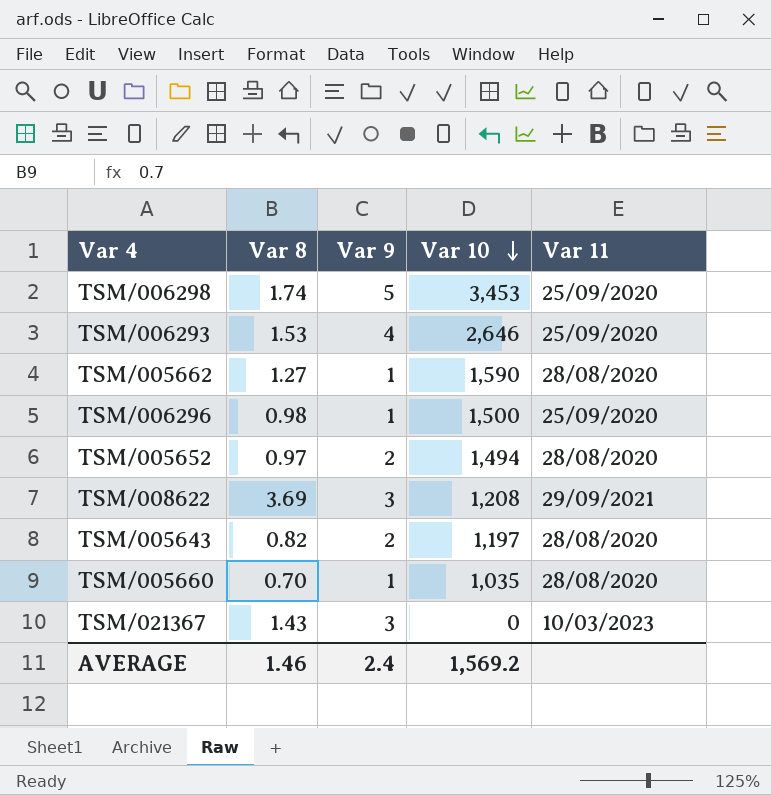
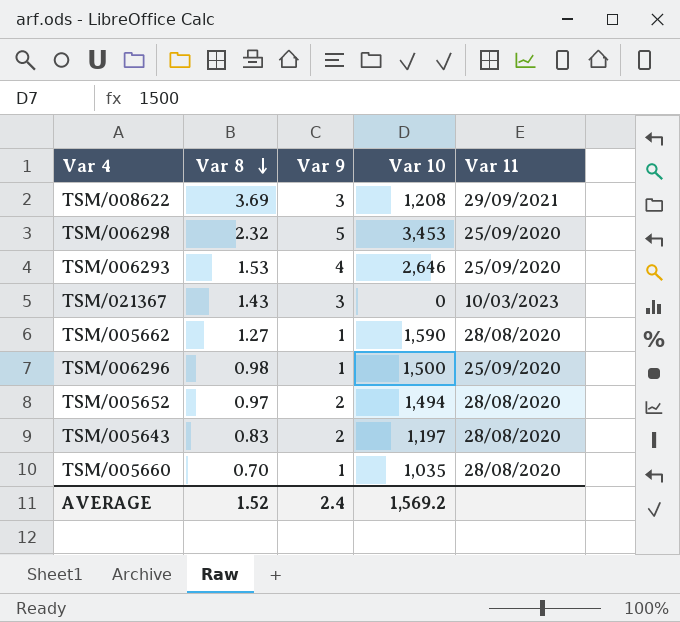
row order: Var 10 descending -> Var 8 descending
TSM/006298 | Var 8: 1.74 -> 2.32
TSM/005643 | Var 8: 0.82 -> 0.83
AVERAGE | Var 8: 1.46 -> 1.52

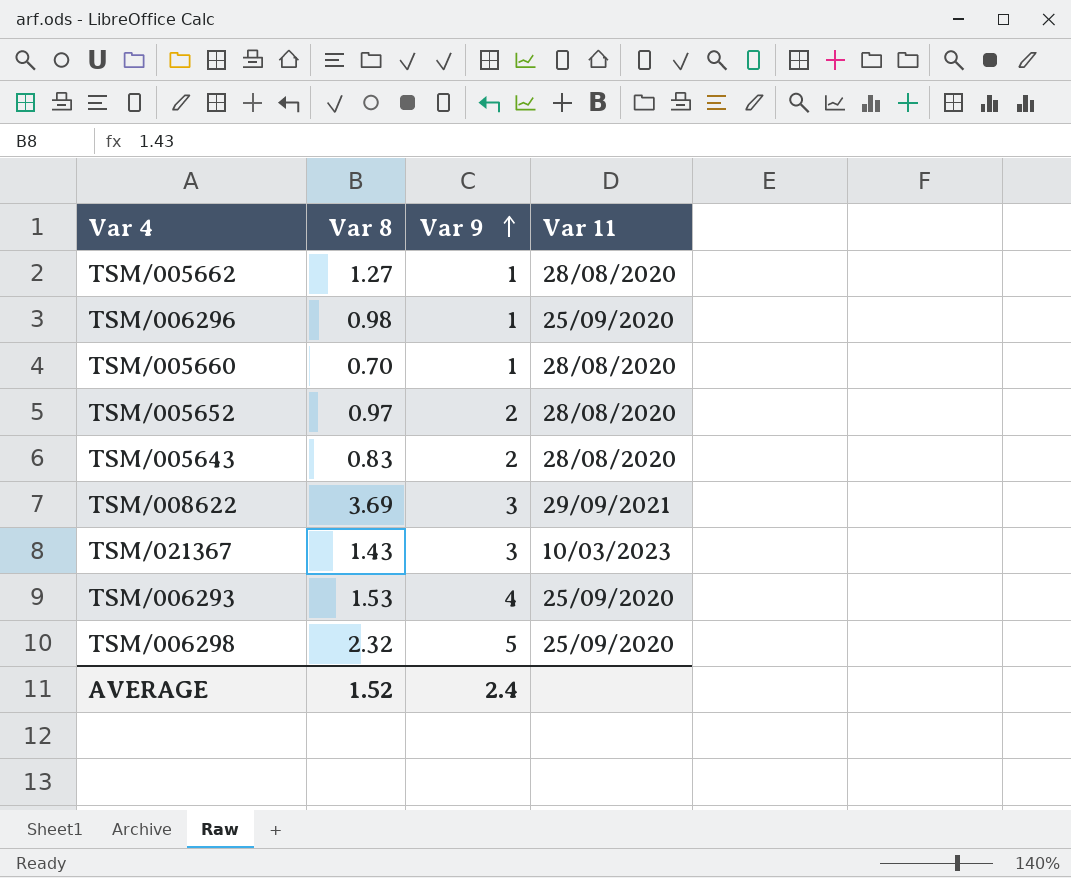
row order: Var 8 descending -> Var 9 ascending
column Var 10 | position: 4 -> none

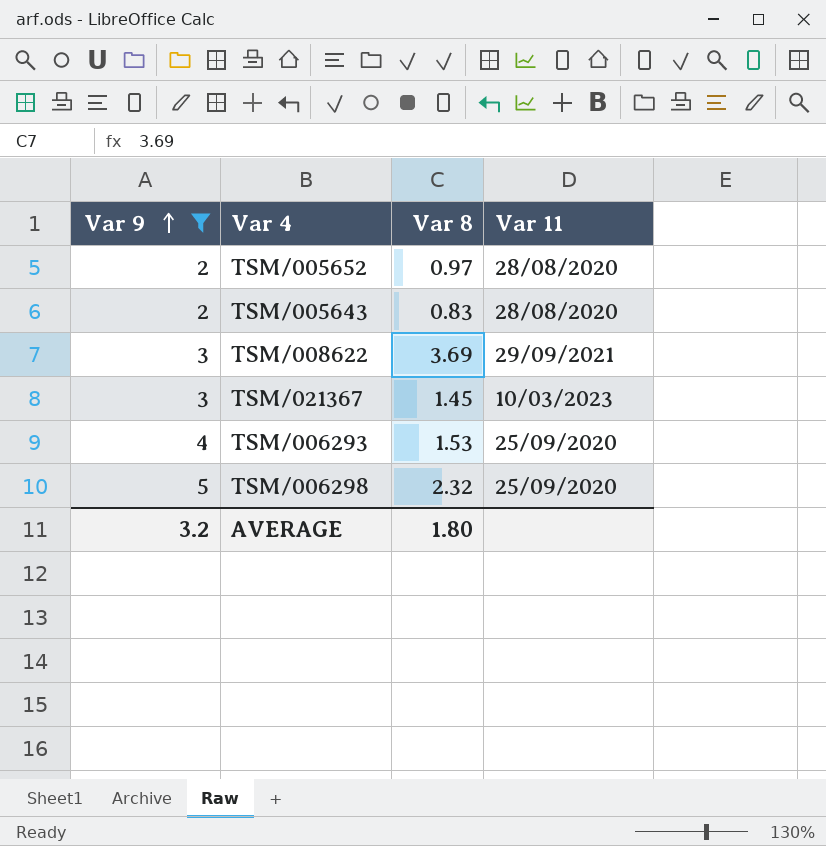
filter: none -> Var 9 != 1
column Var 9 | position: 3 -> 1
TSM/021367 | Var 8: 1.43 -> 1.45
AVERAGE | Var 9: 2.4 -> 3.2
AVERAGE | Var 8: 1.52 -> 1.80

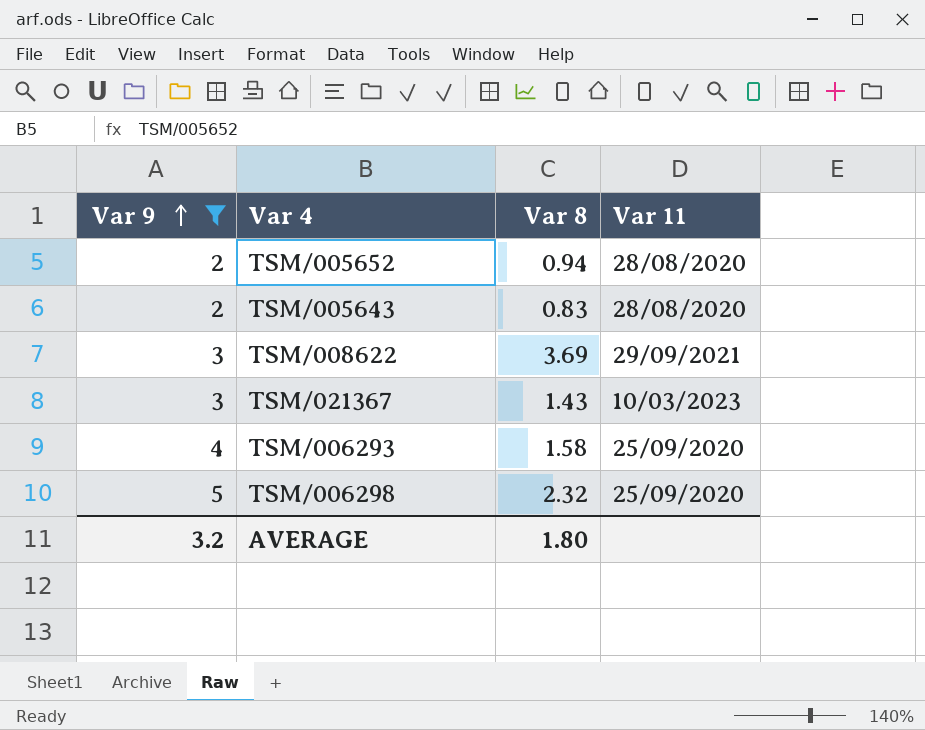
TSM/005652 | Var 8: 0.97 -> 0.94
TSM/021367 | Var 8: 1.45 -> 1.43
TSM/006293 | Var 8: 1.53 -> 1.58

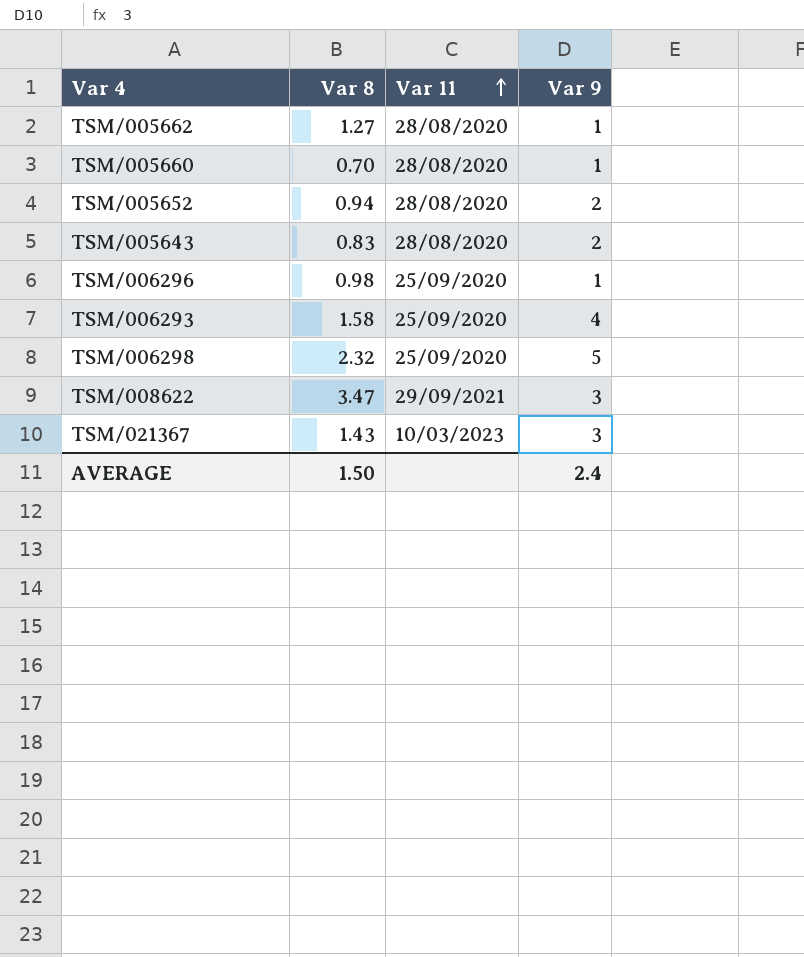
filter: Var 9 != 1 -> none
row order: Var 9 ascending -> Var 11 ascending
column Var 9 | position: 1 -> 4
TSM/008622 | Var 8: 3.69 -> 3.47
AVERAGE | Var 8: 1.80 -> 1.50
AVERAGE | Var 9: 3.2 -> 2.4

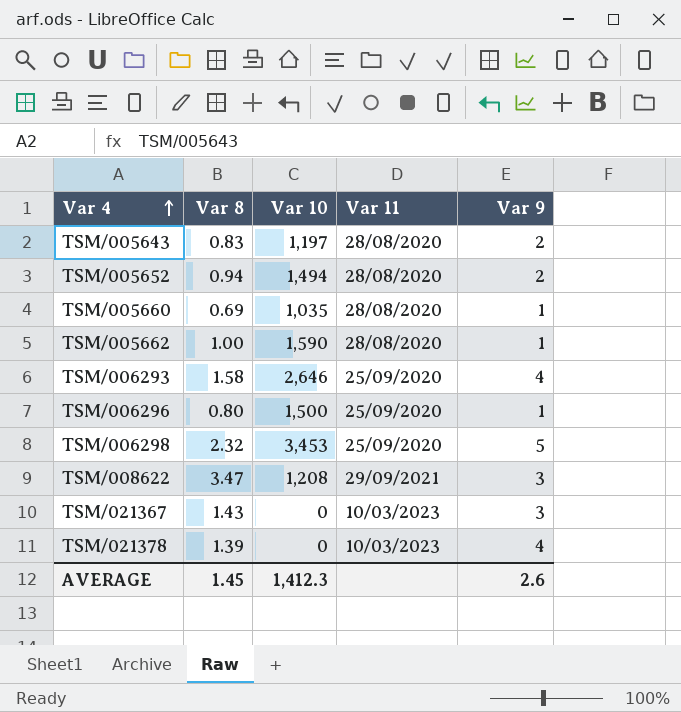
row order: Var 11 ascending -> Var 4 ascending
column Var 10 | position: none -> 3
TSM/005660 | Var 8: 0.70 -> 0.69
TSM/005662 | Var 8: 1.27 -> 1.00
TSM/006296 | Var 8: 0.98 -> 0.80
row TSM/021378: none -> 1.39 | 0 | 10/03/2023 | 4
AVERAGE | Var 8: 1.50 -> 1.45
AVERAGE | Var 9: 2.4 -> 2.6

